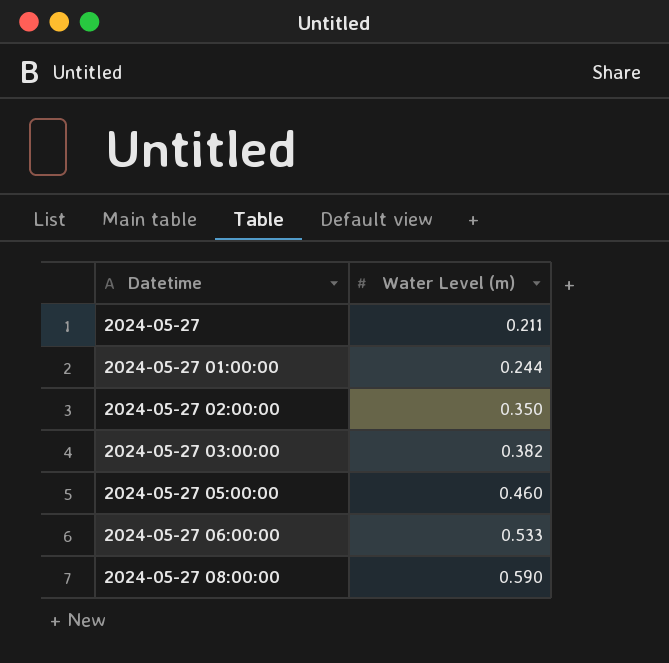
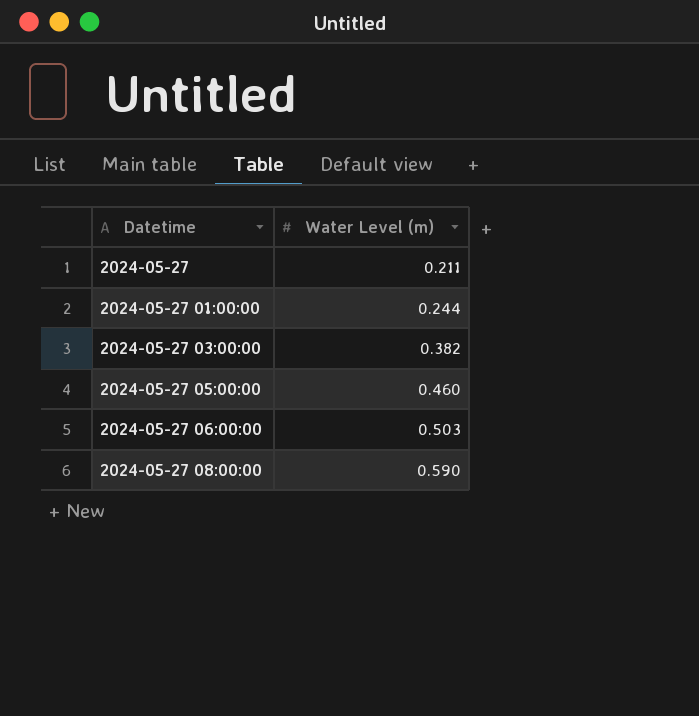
row 2024-05-27 02:00:00: 0.350 -> none
2024-05-27 06:00:00 | Water Level (m): 0.533 -> 0.503

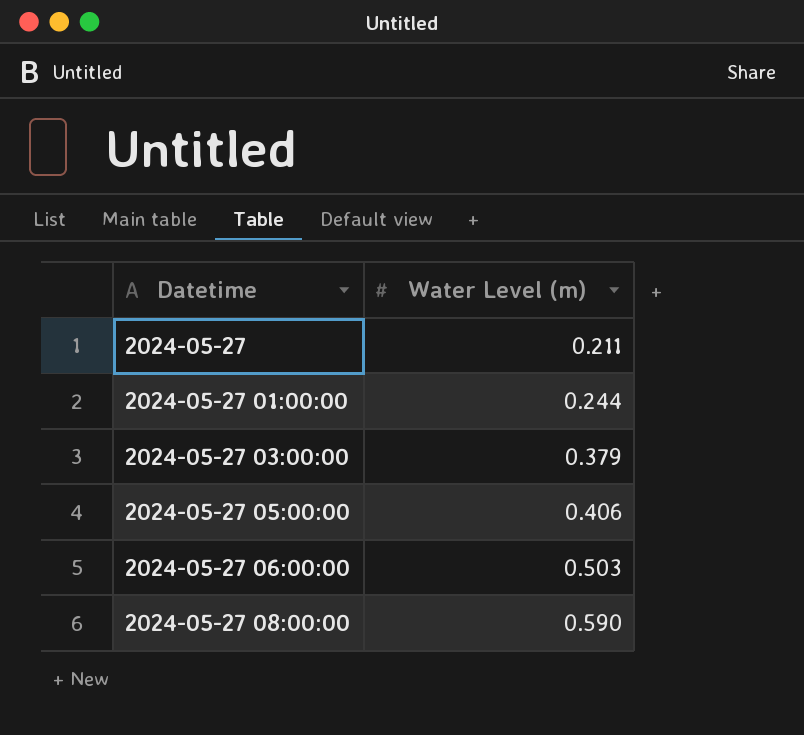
2024-05-27 03:00:00 | Water Level (m): 0.382 -> 0.379
2024-05-27 05:00:00 | Water Level (m): 0.460 -> 0.406

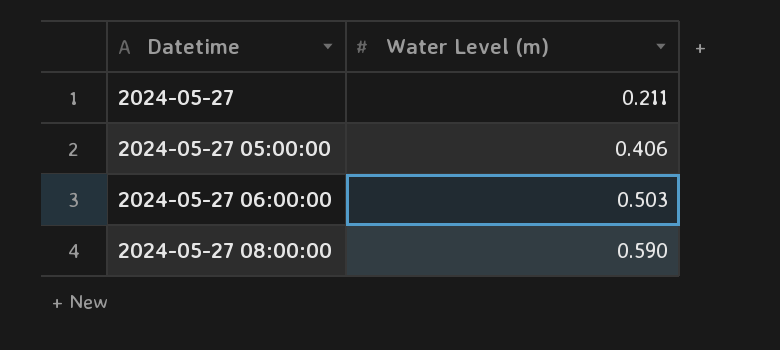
row 2024-05-27 01:00:00: 0.244 -> none
row 2024-05-27 03:00:00: 0.379 -> none

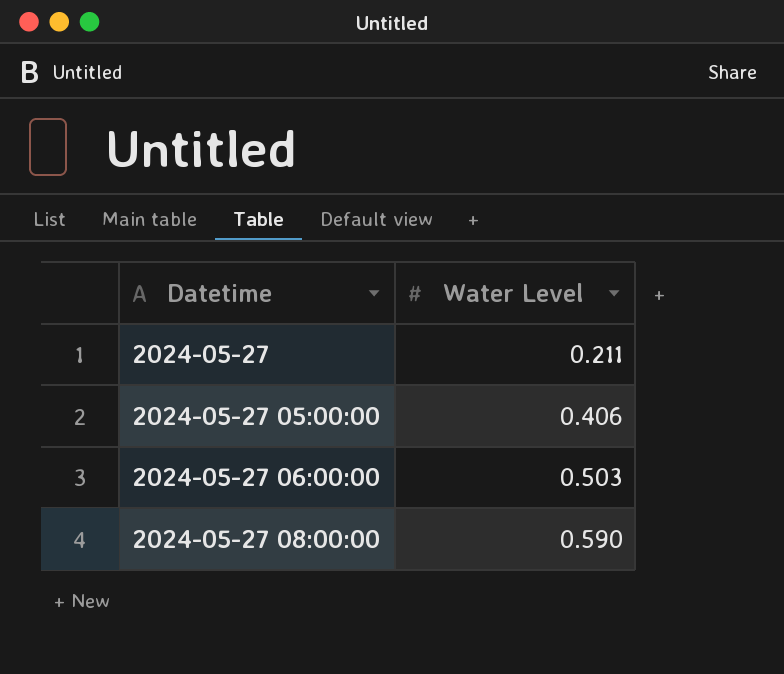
column name: Water Level (m) -> Water Level

